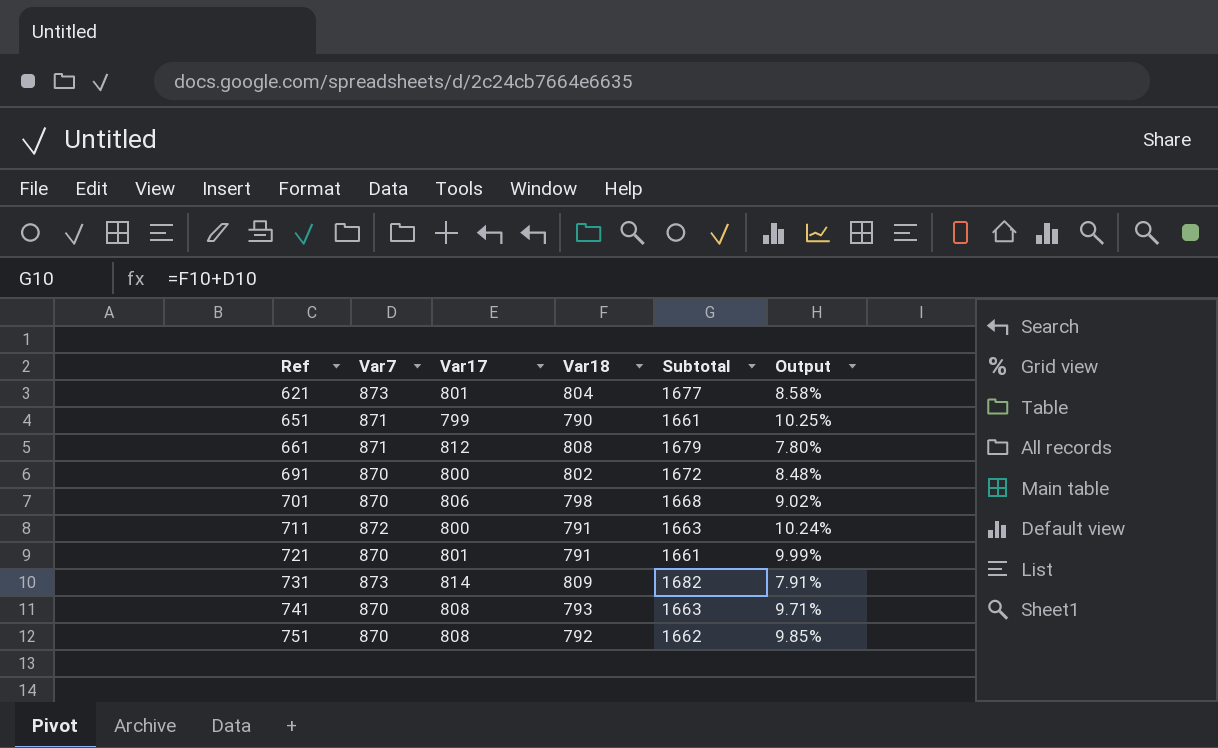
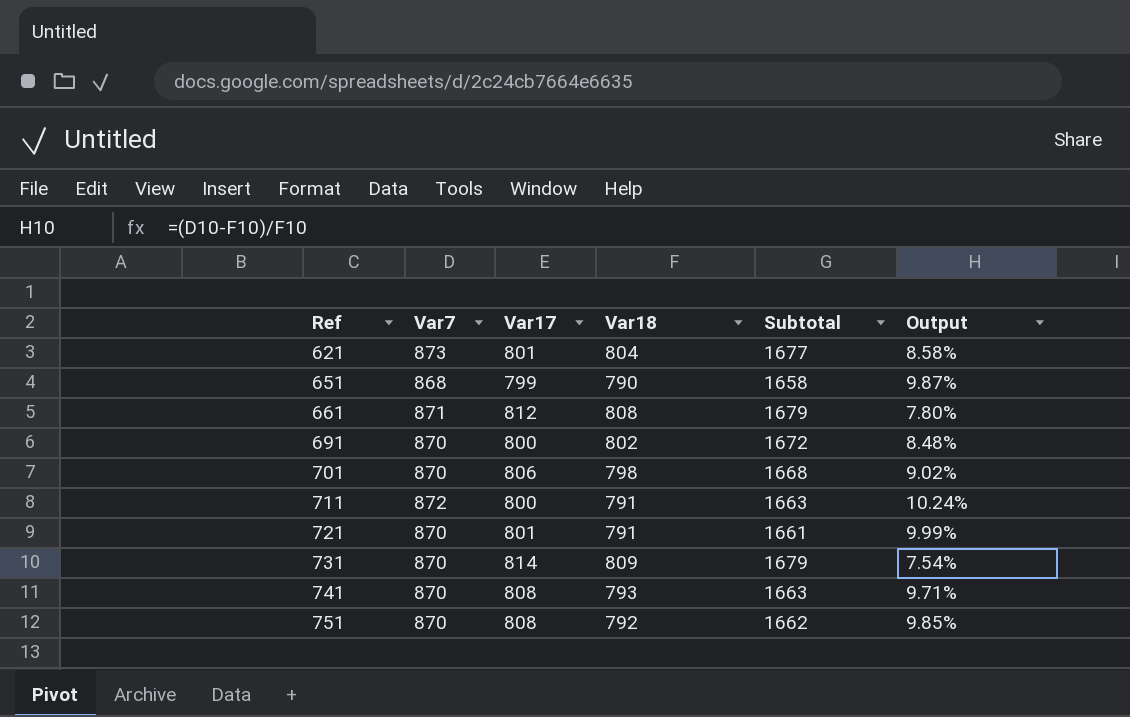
651 | Var7: 871 -> 868
651 | Subtotal: 1661 -> 1658
651 | Output: 10.25% -> 9.87%
731 | Var7: 873 -> 870
731 | Subtotal: 1682 -> 1679
731 | Output: 7.91% -> 7.54%

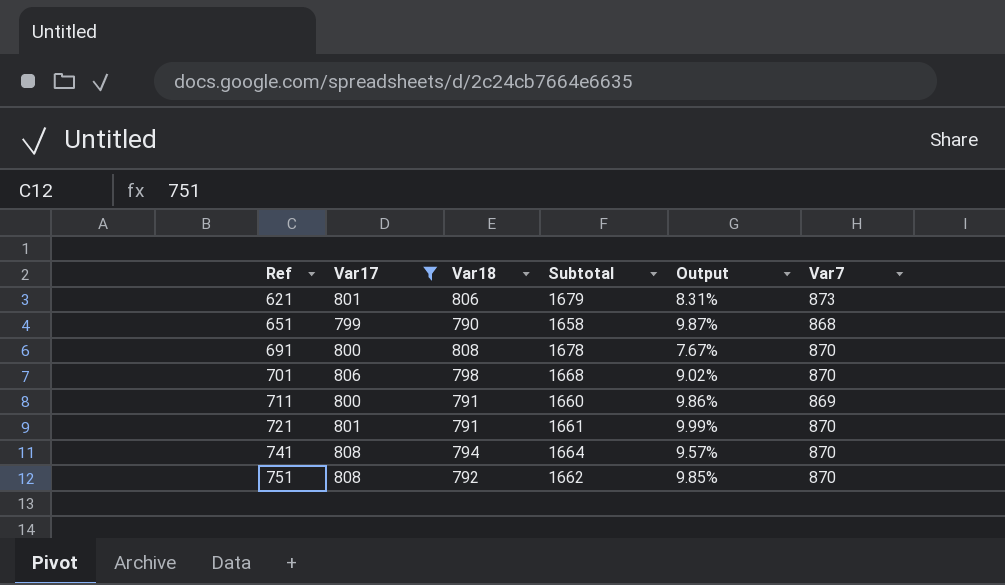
filter: none -> Var17 <= 808
column Var7 | position: 2 -> 6
621 | Var18: 804 -> 806
621 | Subtotal: 1677 -> 1679
621 | Output: 8.58% -> 8.31%
691 | Var18: 802 -> 808
691 | Subtotal: 1672 -> 1678
691 | Output: 8.48% -> 7.67%
711 | Subtotal: 1663 -> 1660
711 | Output: 10.24% -> 9.86%
711 | Var7: 872 -> 869
741 | Var18: 793 -> 794
741 | Subtotal: 1663 -> 1664
741 | Output: 9.71% -> 9.57%

